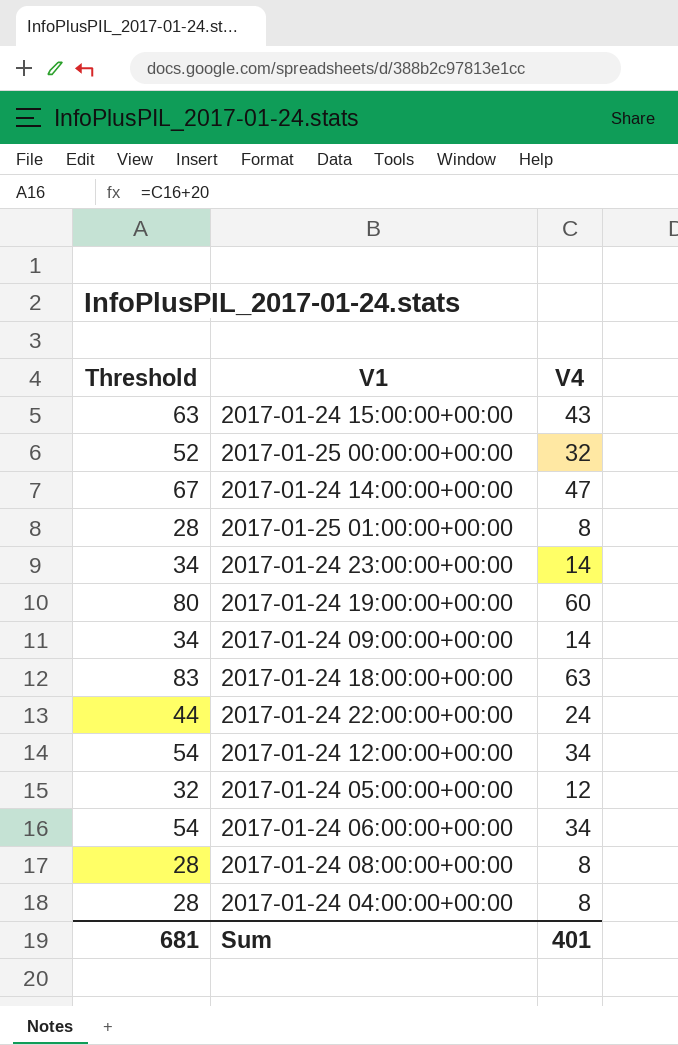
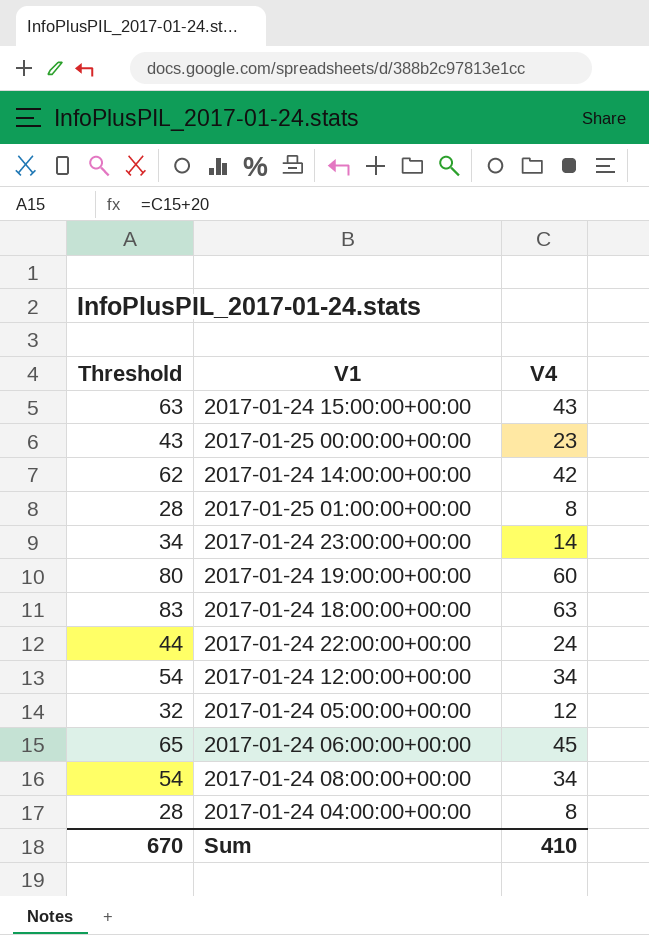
row 2017-01-24 09:00:00+00:00: 34 | 14 -> none
2017-01-25 00:00:00+00:00 | Threshold: 52 -> 43
2017-01-25 00:00:00+00:00 | V4: 32 -> 23
2017-01-24 14:00:00+00:00 | Threshold: 67 -> 62
2017-01-24 14:00:00+00:00 | V4: 47 -> 42
2017-01-24 06:00:00+00:00 | Threshold: 54 -> 65
2017-01-24 06:00:00+00:00 | V4: 34 -> 45
2017-01-24 08:00:00+00:00 | Threshold: 28 -> 54
2017-01-24 08:00:00+00:00 | V4: 8 -> 34
Sum | Threshold: 681 -> 670
Sum | V4: 401 -> 410

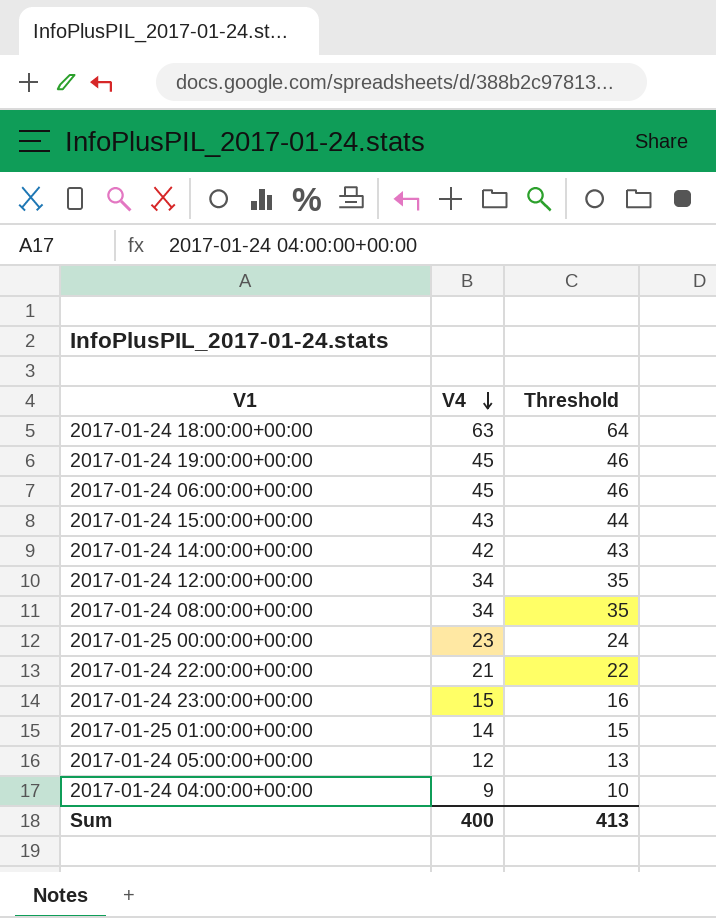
row order: none -> V4 descending
column Threshold | formula: [V4] + 20 -> [V4] + 1
column Threshold | position: 1 -> 3
2017-01-24 19:00:00+00:00 | V4: 60 -> 45
2017-01-24 22:00:00+00:00 | V4: 24 -> 21
2017-01-24 23:00:00+00:00 | V4: 14 -> 15
2017-01-25 01:00:00+00:00 | V4: 8 -> 14
2017-01-24 04:00:00+00:00 | V4: 8 -> 9
Sum | V4: 410 -> 400
Sum | Threshold: 670 -> 413

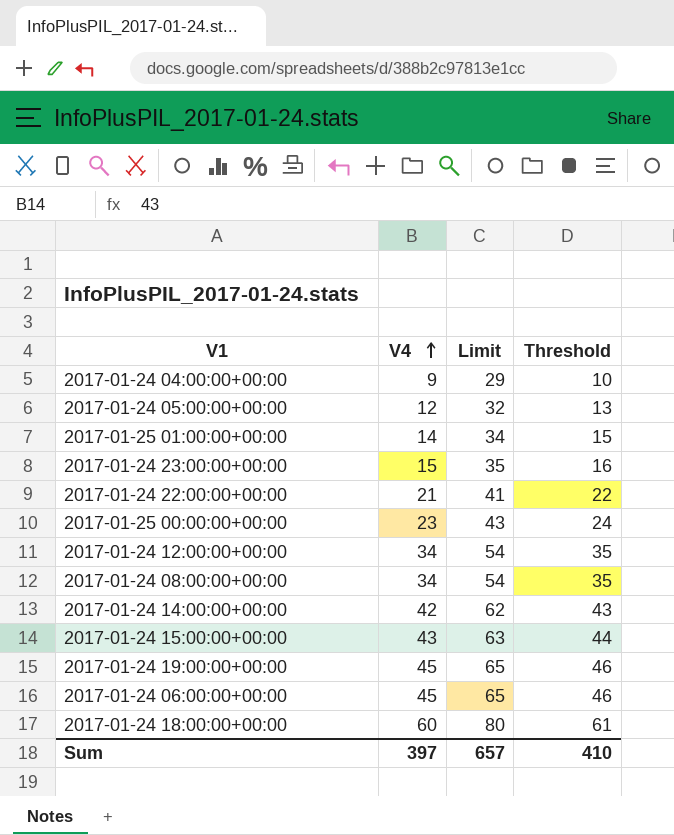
row order: V4 descending -> V4 ascending
column Limit | formula: none -> [V4] + 20
2017-01-24 18:00:00+00:00 | V4: 63 -> 60
2017-01-24 18:00:00+00:00 | Threshold: 64 -> 61
Sum | V4: 400 -> 397
Sum | Threshold: 413 -> 410

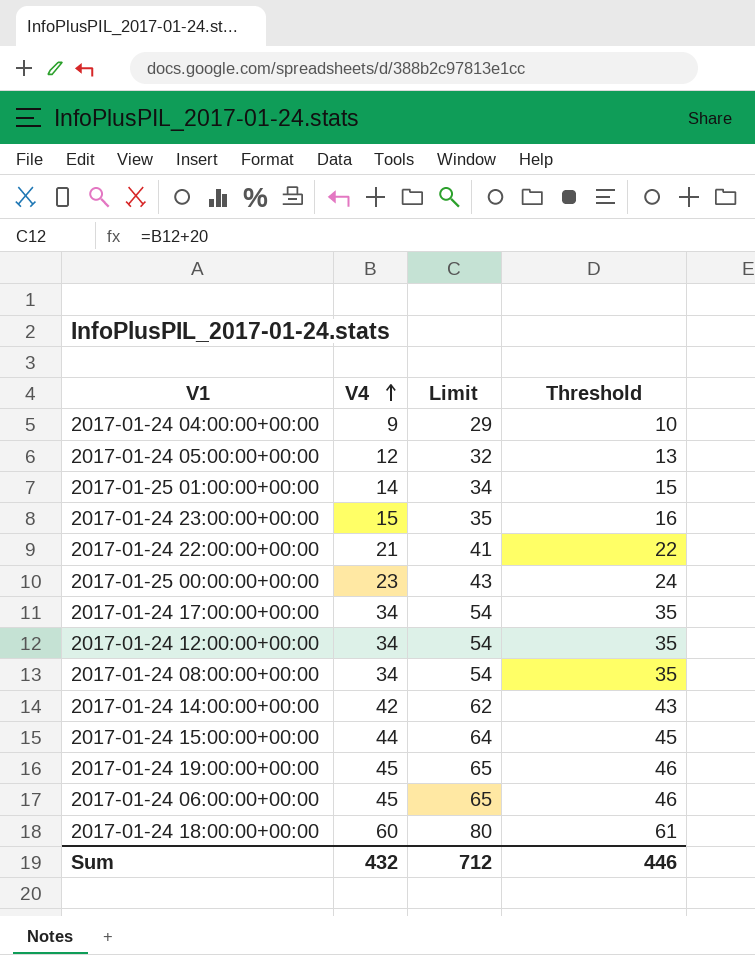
row 2017-01-24 17:00:00+00:00: none -> 34 | 54 | 35
2017-01-24 15:00:00+00:00 | V4: 43 -> 44
2017-01-24 15:00:00+00:00 | Limit: 63 -> 64
2017-01-24 15:00:00+00:00 | Threshold: 44 -> 45
Sum | V4: 397 -> 432
Sum | Limit: 657 -> 712
Sum | Threshold: 410 -> 446

